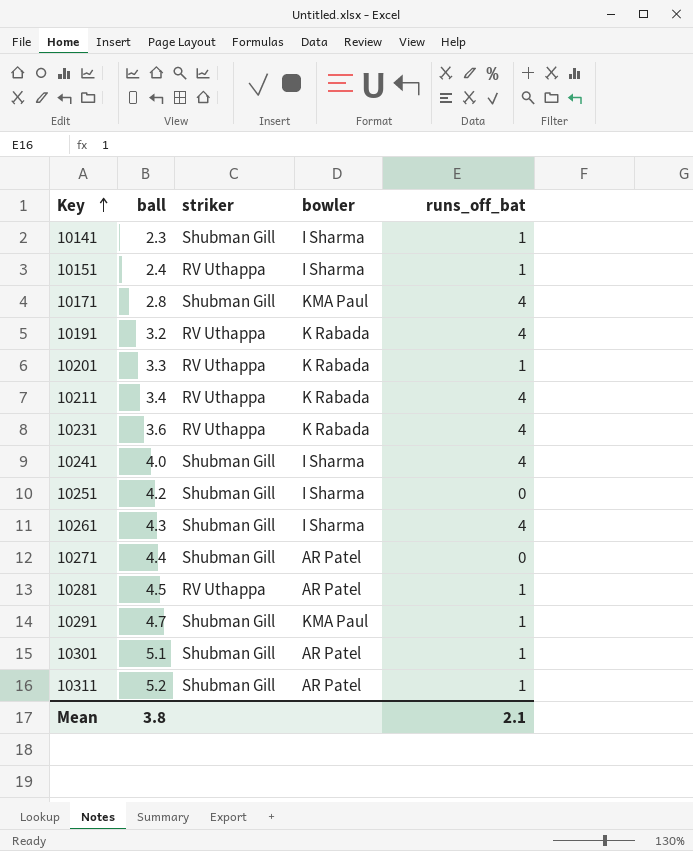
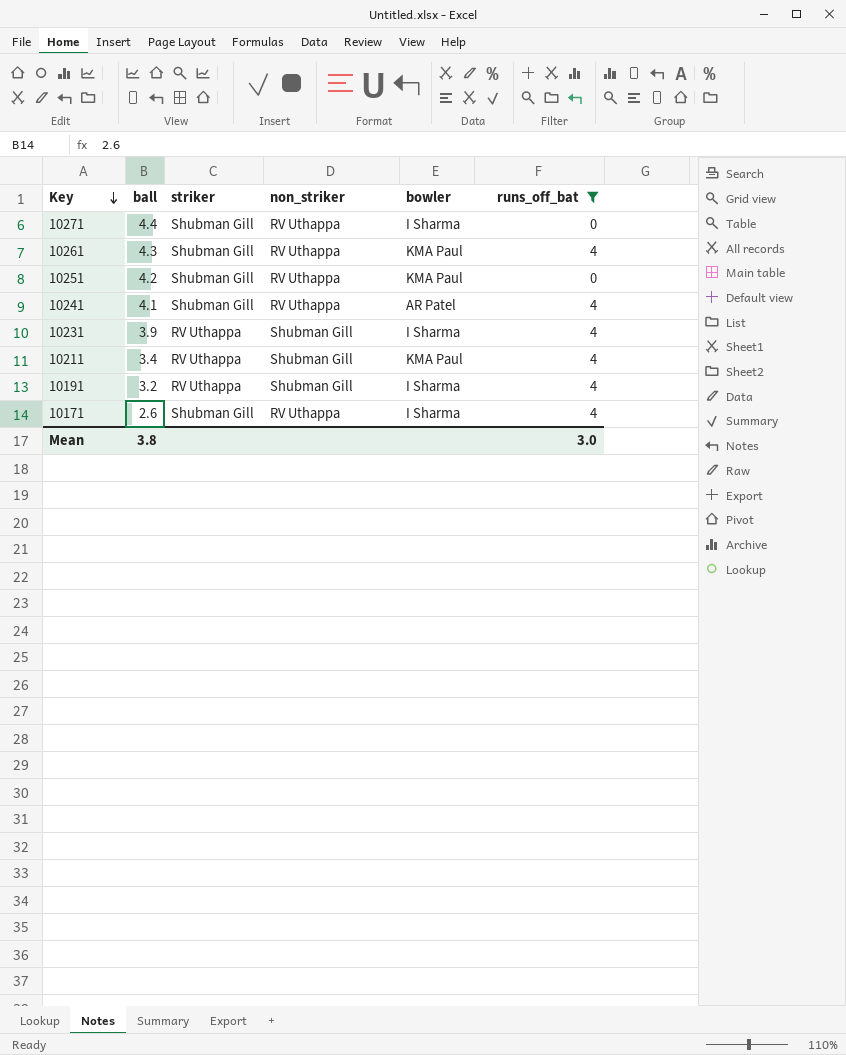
filter: none -> runs_off_bat != 1
row order: Key ascending -> Key descending
column non_striker | position: none -> 4
10271 | bowler: AR Patel -> I Sharma
10261 | bowler: I Sharma -> KMA Paul
10251 | bowler: I Sharma -> KMA Paul
10241 | ball: 4.0 -> 4.1
10241 | bowler: I Sharma -> AR Patel
10231 | ball: 3.6 -> 3.9
10231 | bowler: K Rabada -> I Sharma
10211 | bowler: K Rabada -> KMA Paul
10191 | bowler: K Rabada -> I Sharma
10171 | ball: 2.8 -> 2.6
10171 | bowler: KMA Paul -> I Sharma
Mean | runs_off_bat: 2.1 -> 3.0

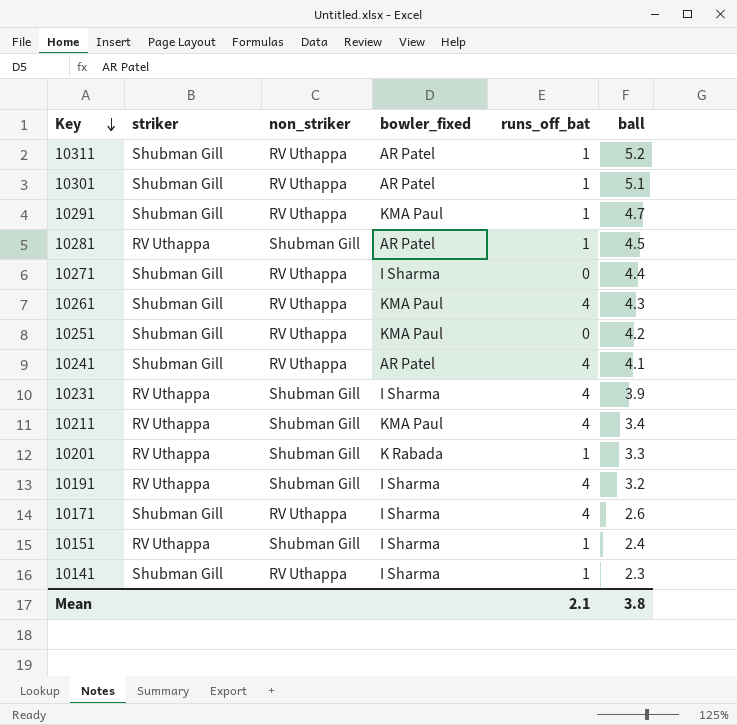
filter: runs_off_bat != 1 -> none
column name: bowler -> bowler_fixed
column ball | position: 2 -> 6
Mean | runs_off_bat: 3.0 -> 2.1

